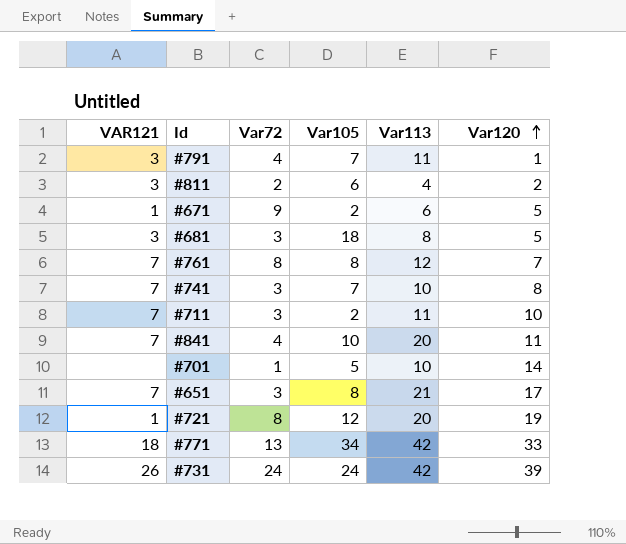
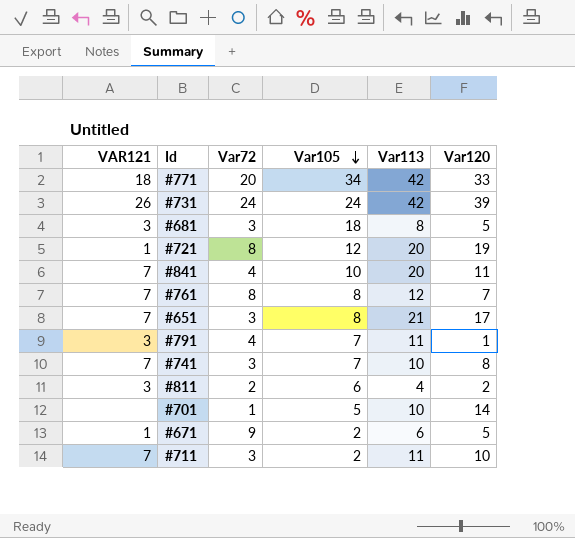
row order: Var120 ascending -> Var105 descending
#771 | Var72: 13 -> 20

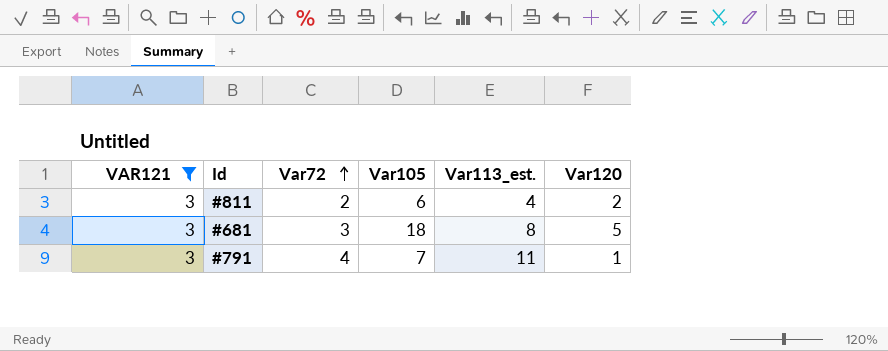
filter: none -> VAR121 = 3
row order: Var105 descending -> Var72 ascending
column name: Var113 -> Var113_est.

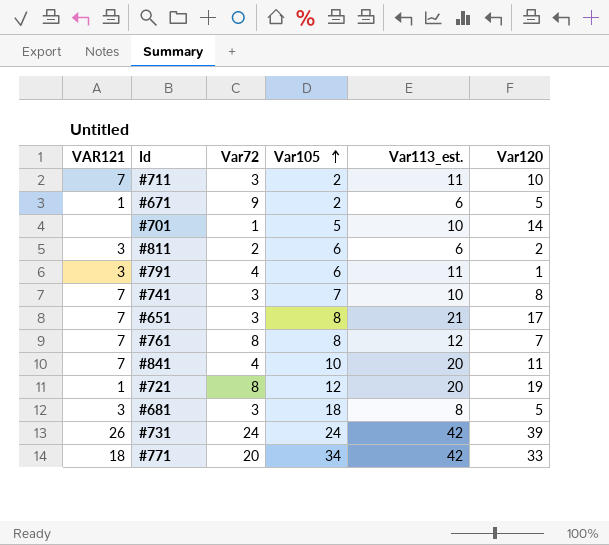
filter: VAR121 = 3 -> none
row order: Var72 ascending -> Var105 ascending
#811 | Var113_est.: 4 -> 6
#791 | Var105: 7 -> 6

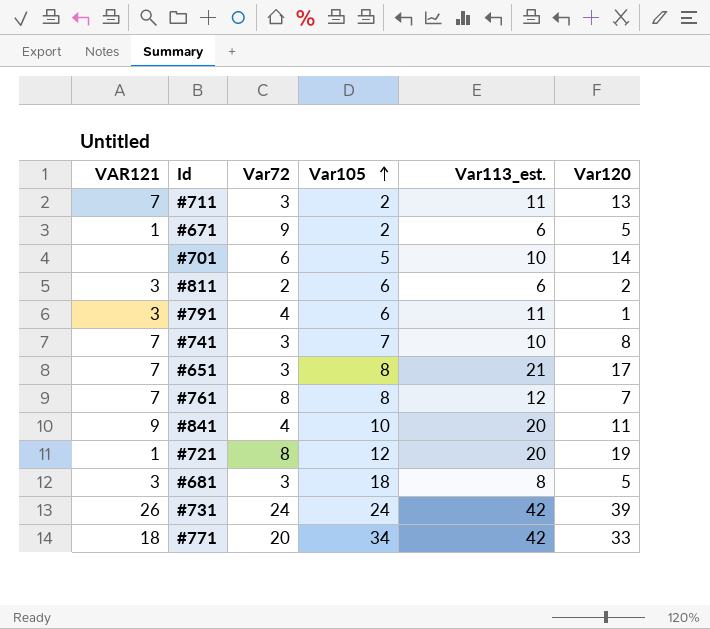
#711 | Var120: 10 -> 13
#701 | Var72: 1 -> 6
#841 | VAR121: 7 -> 9

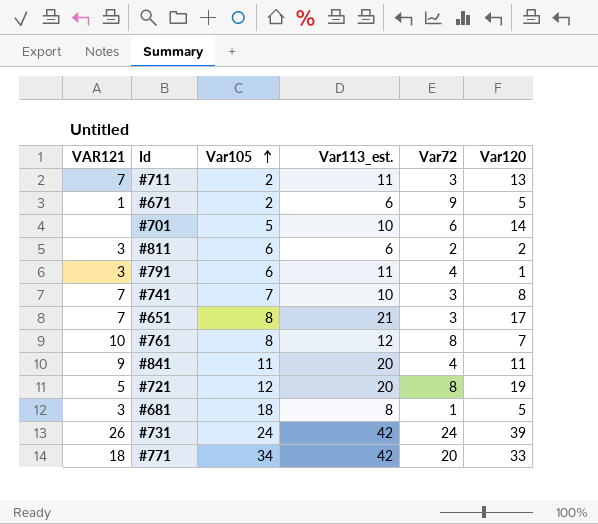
column Var72 | position: 3 -> 5
#761 | VAR121: 7 -> 10
#841 | Var105: 10 -> 11
#721 | VAR121: 1 -> 5
#681 | Var72: 3 -> 1

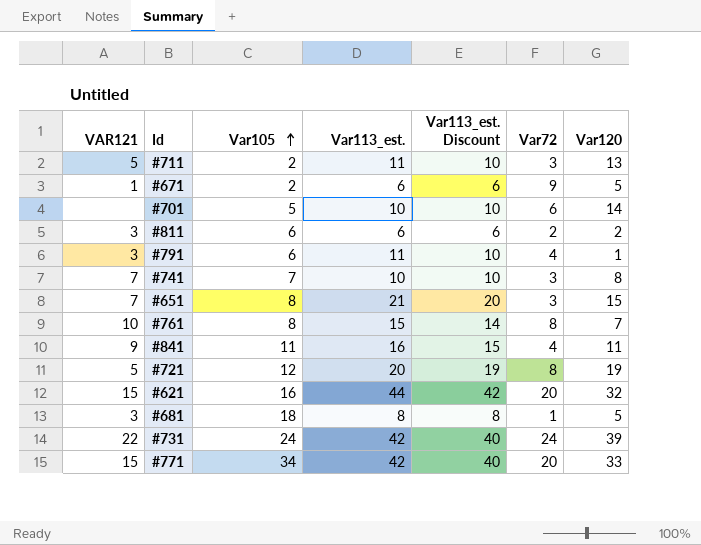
column Var113_est. Discount | formula: none -> [Var113_est.] * 0.95
#711 | VAR121: 7 -> 5
#651 | Var120: 17 -> 15
#761 | Var113_est.: 12 -> 15
#841 | Var113_est.: 20 -> 16
row #621: none -> 15 | 16 | 44 | 42 | 20 | 32
#731 | VAR121: 26 -> 22
#771 | VAR121: 18 -> 15

